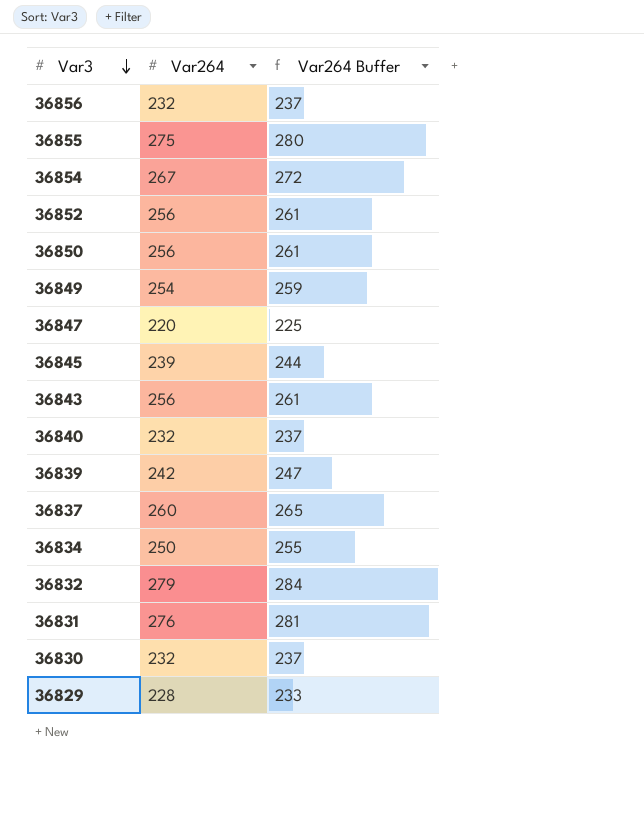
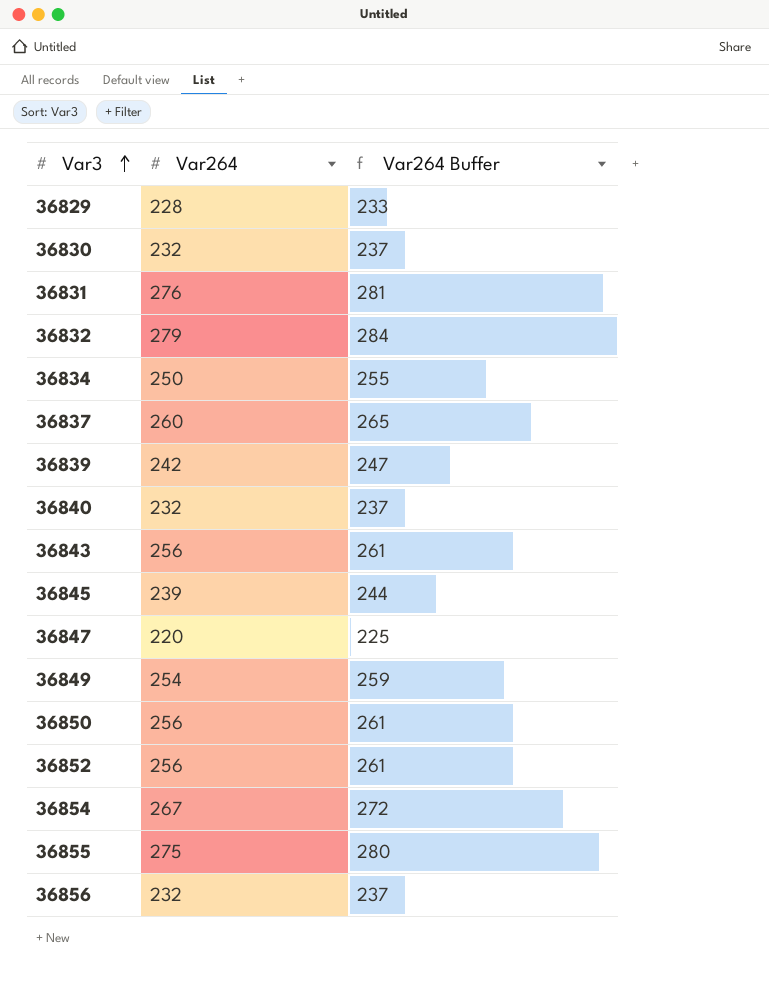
row order: Var3 descending -> Var3 ascending

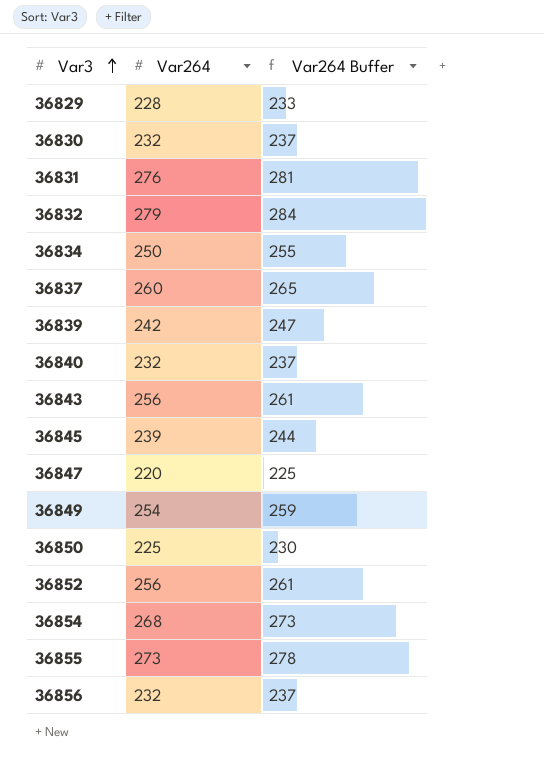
36850 | Var264: 256 -> 225
36850 | Var264 Buffer: 261 -> 230
36854 | Var264: 267 -> 268
36854 | Var264 Buffer: 272 -> 273
36855 | Var264: 275 -> 273
36855 | Var264 Buffer: 280 -> 278

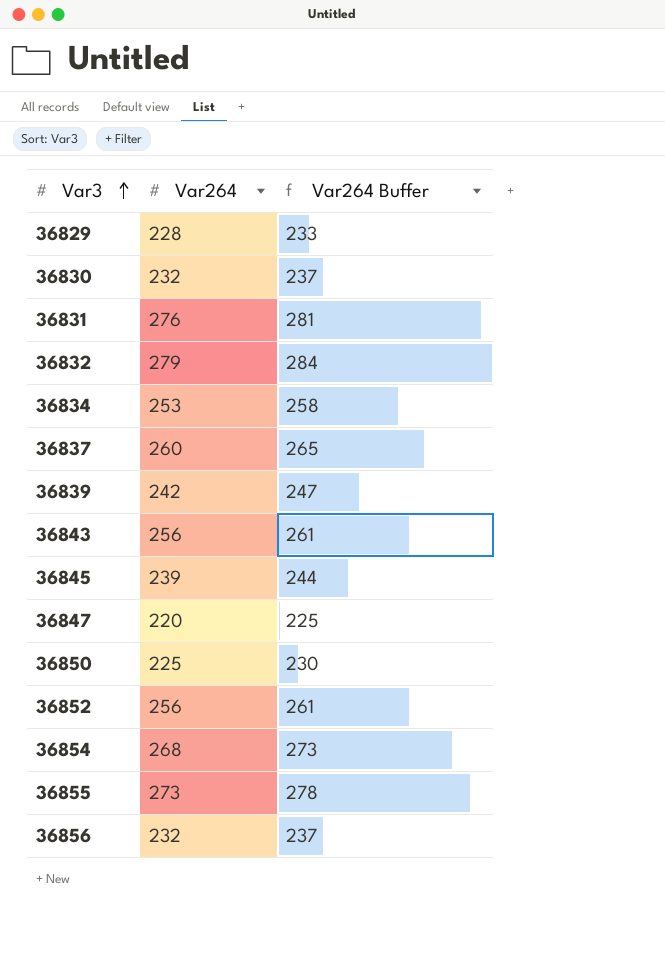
row 36840: 232 | 237 -> none
row 36849: 254 | 259 -> none
36834 | Var264: 250 -> 253
36834 | Var264 Buffer: 255 -> 258

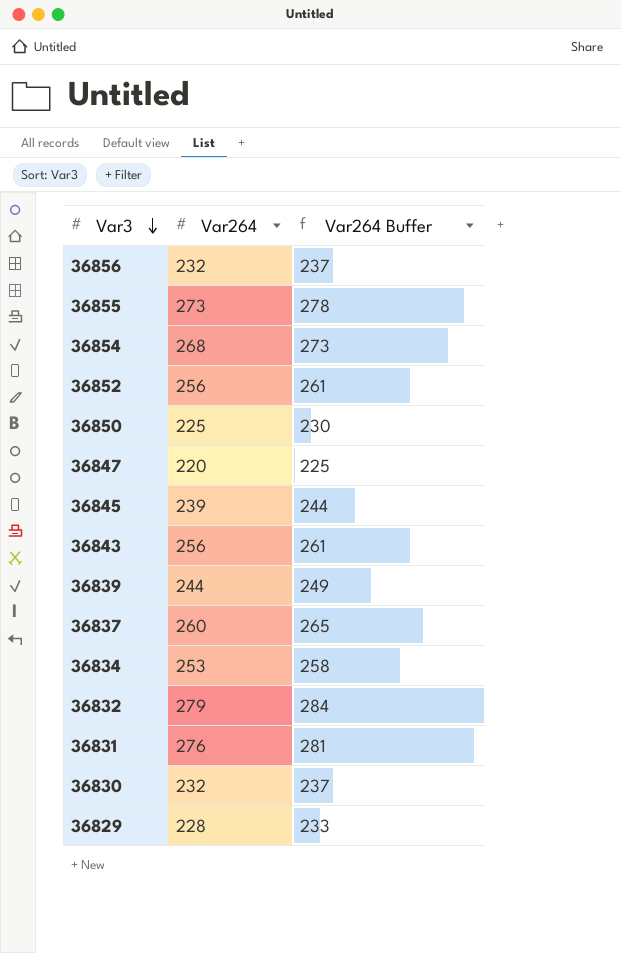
row order: Var3 ascending -> Var3 descending
36839 | Var264: 242 -> 244
36839 | Var264 Buffer: 247 -> 249

